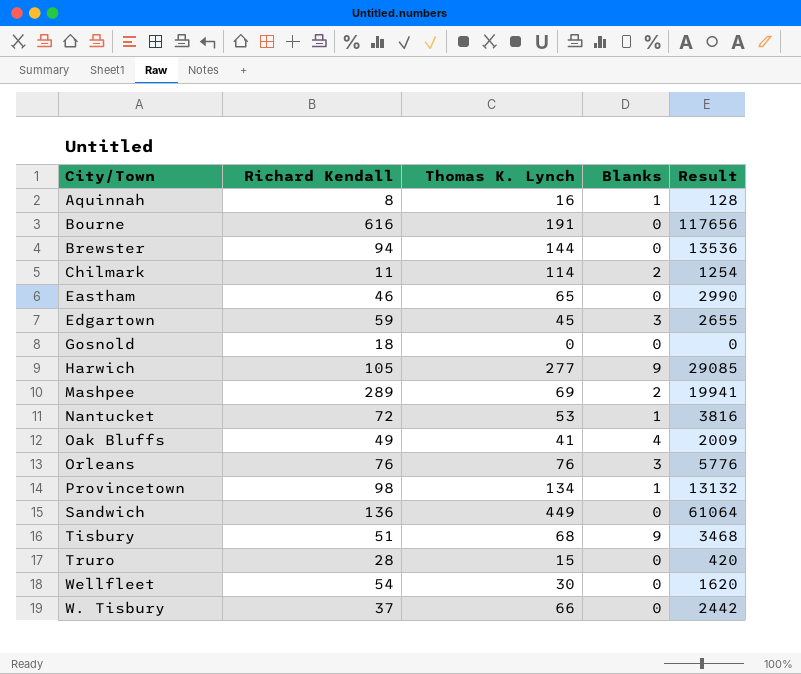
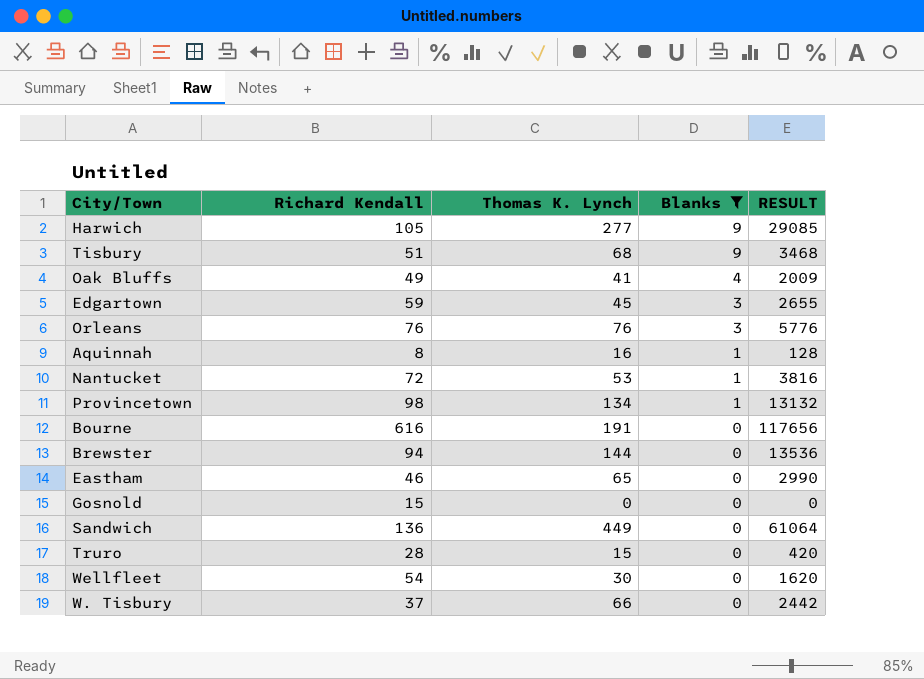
filter: none -> Blanks != 2
row order: none -> Blanks descending
column name: Result -> RESULT
Gosnold | Richard Kendall: 18 -> 15

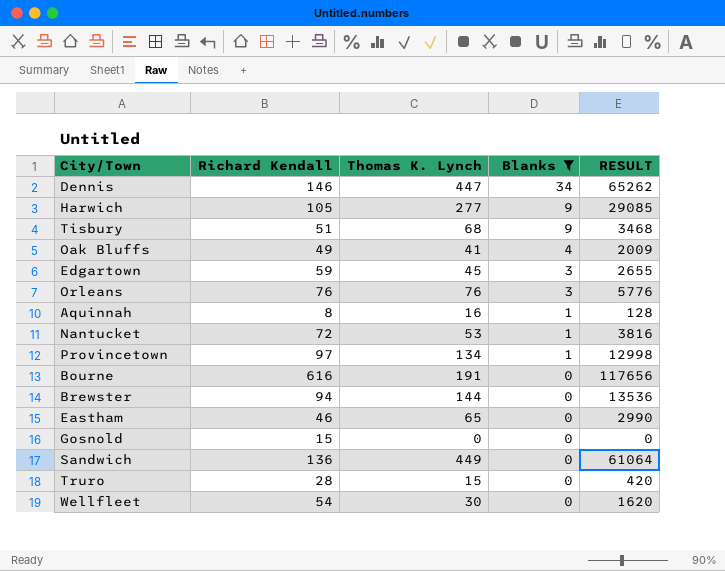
row W. Tisbury: 37 | 66 | 0 | 2442 -> none
row Dennis: none -> 146 | 447 | 34 | 65262
Provincetown | Richard Kendall: 98 -> 97
Provincetown | RESULT: 13132 -> 12998

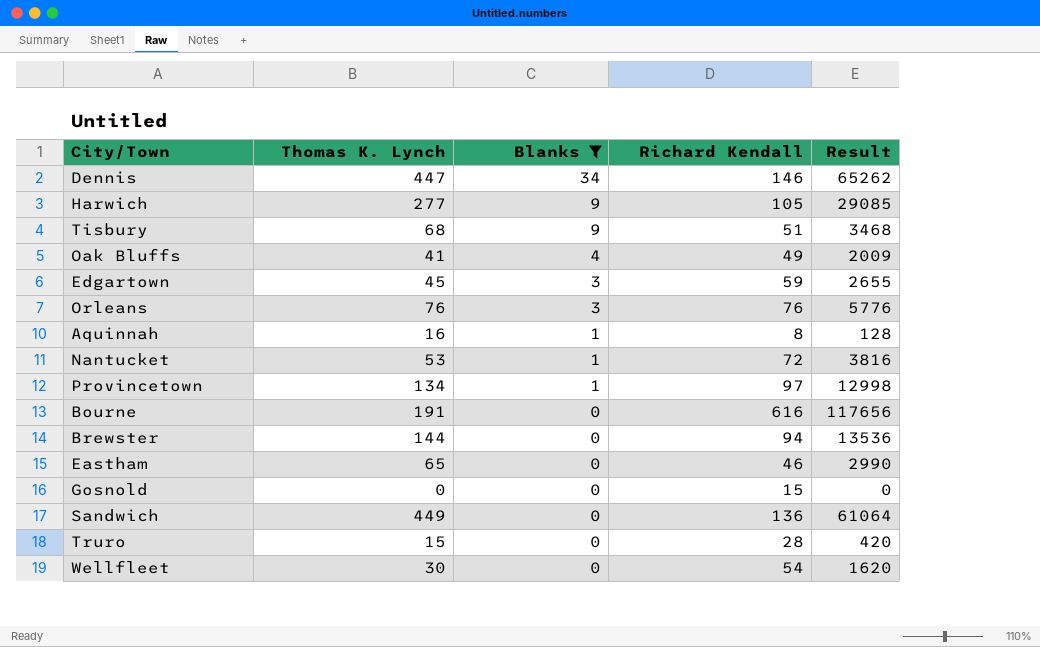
column Richard Kendall | position: 2 -> 4
column name: RESULT -> Result

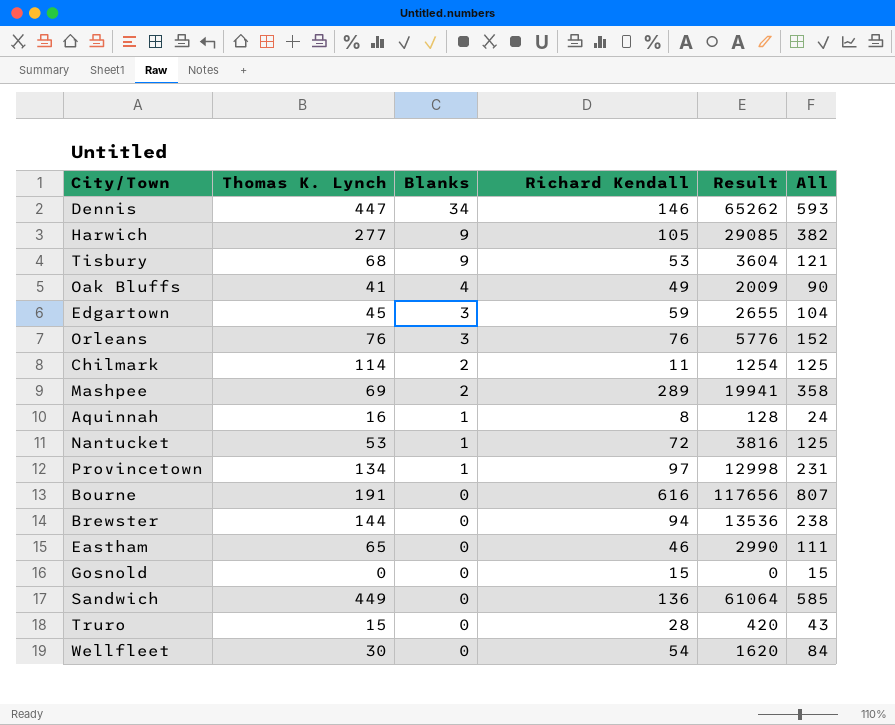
filter: Blanks != 2 -> none
column All | formula: none -> [Thomas K. Lynch] + [Richard Kendall]
Tisbury | Richard Kendall: 51 -> 53
Tisbury | Result: 3468 -> 3604

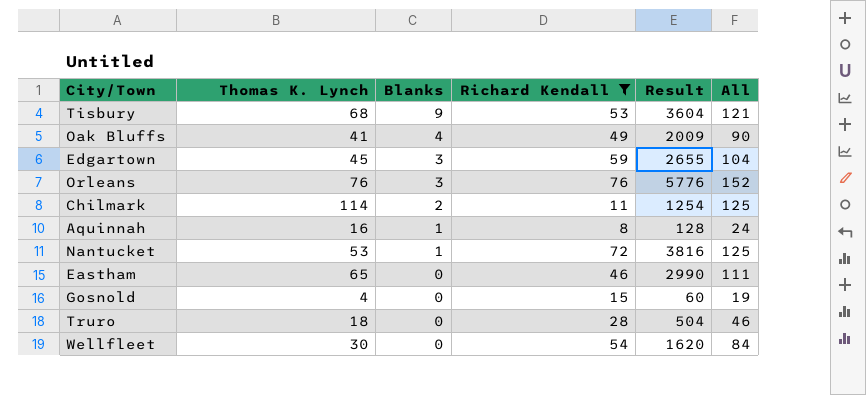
filter: none -> Richard Kendall <= 76
Gosnold | Thomas K. Lynch: 0 -> 4
Gosnold | Result: 0 -> 60
Gosnold | All: 15 -> 19
Truro | Thomas K. Lynch: 15 -> 18
Truro | Result: 420 -> 504
Truro | All: 43 -> 46

